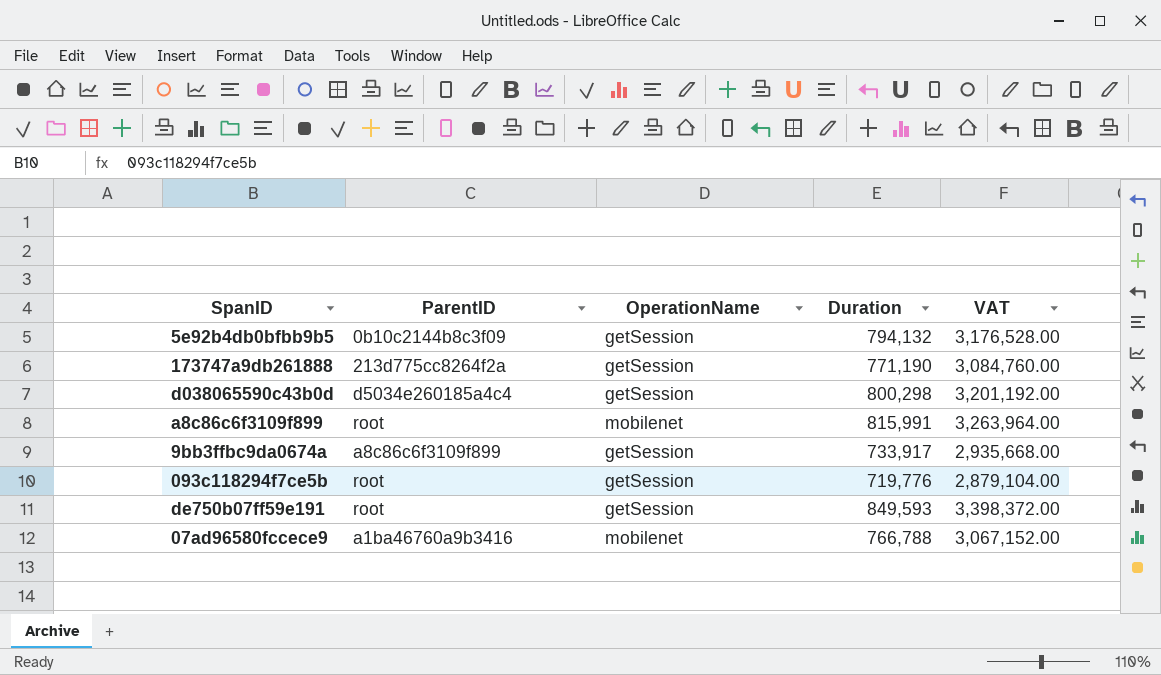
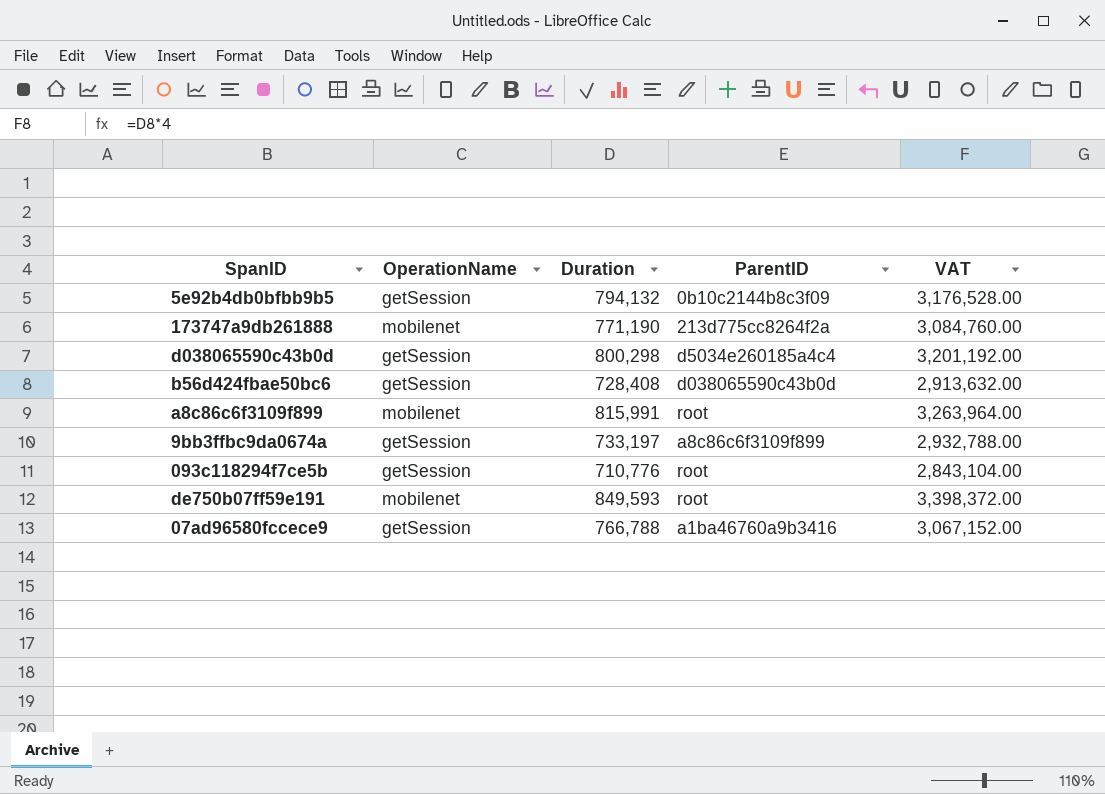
column ParentID | position: 2 -> 4
173747a9db261888 | OperationName: getSession -> mobilenet
row b56d424fbae50bc6: none -> getSession | 728,408 | d038065590c43b0d | 2,913,632.00
9bb3ffbc9da0674a | Duration: 733,917 -> 733,197
9bb3ffbc9da0674a | VAT: 2,935,668.00 -> 2,932,788.00
093c118294f7ce5b | Duration: 719,776 -> 710,776
093c118294f7ce5b | VAT: 2,879,104.00 -> 2,843,104.00
de750b07ff59e191 | OperationName: getSession -> mobilenet
07ad96580fccece9 | OperationName: mobilenet -> getSession

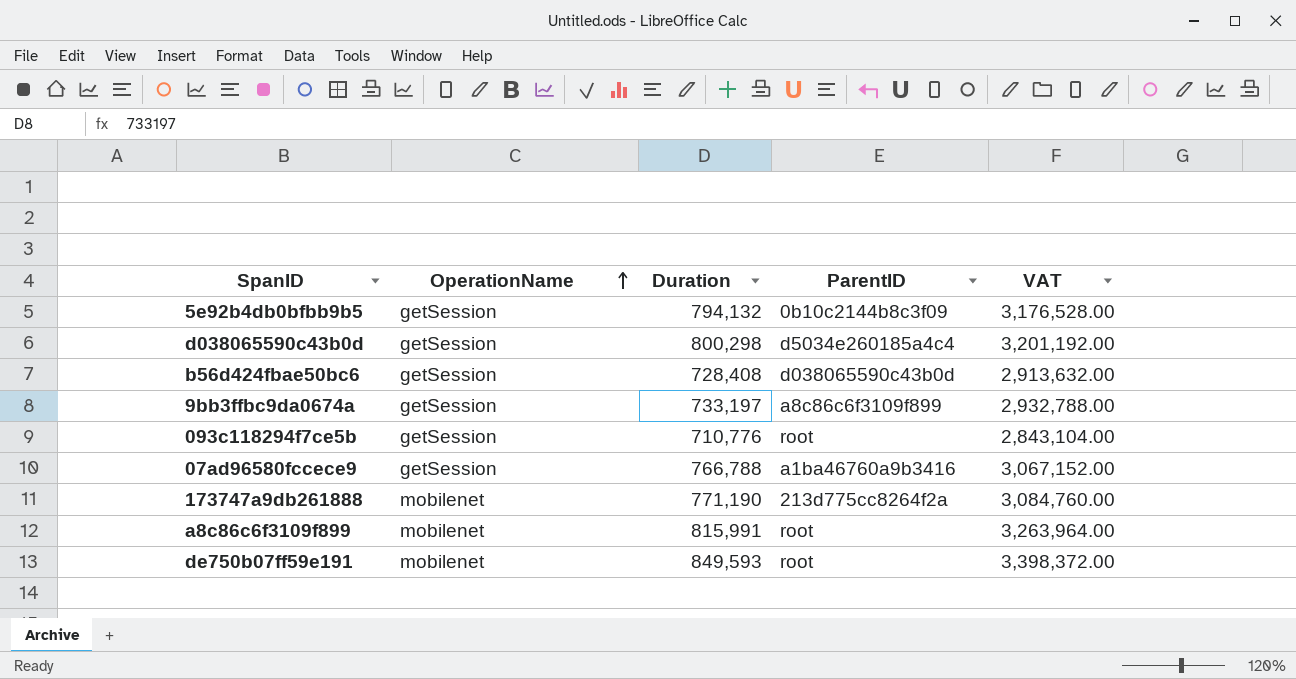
row order: none -> OperationName ascending

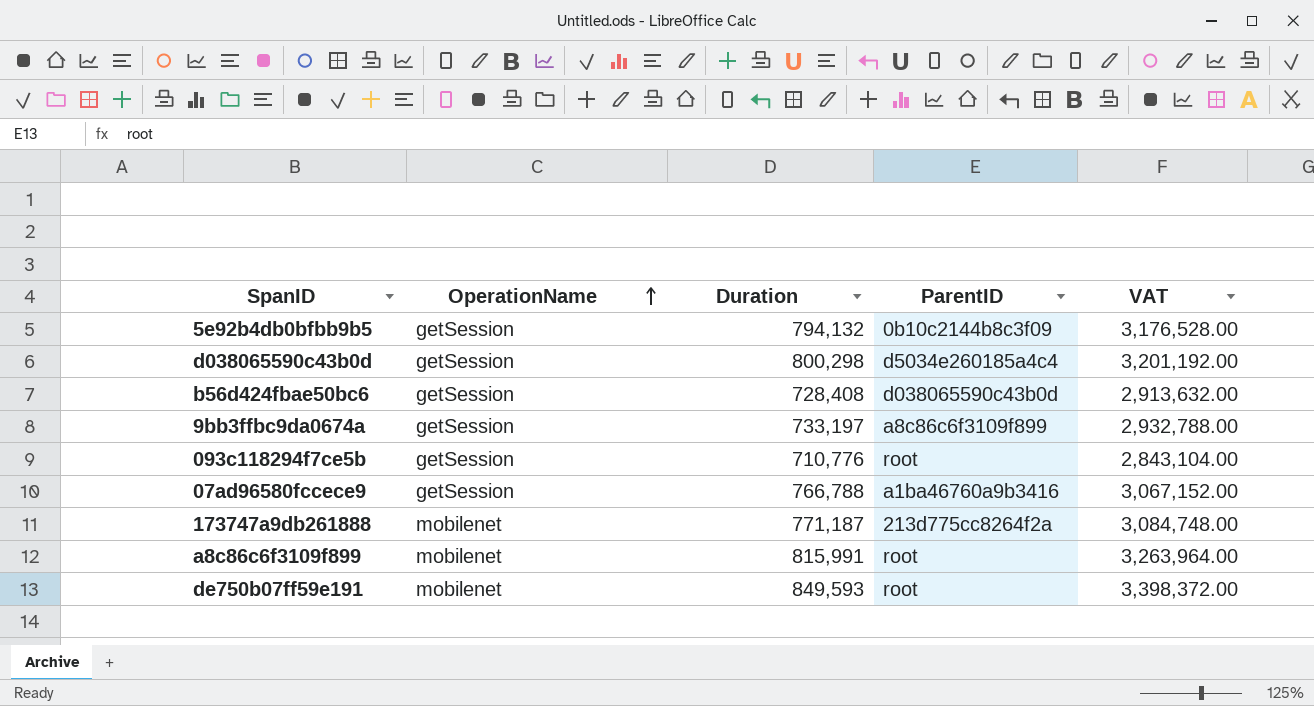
173747a9db261888 | Duration: 771,190 -> 771,187
173747a9db261888 | VAT: 3,084,760.00 -> 3,084,748.00

